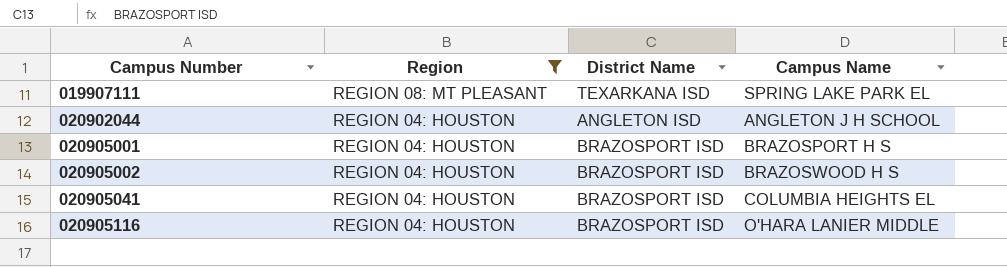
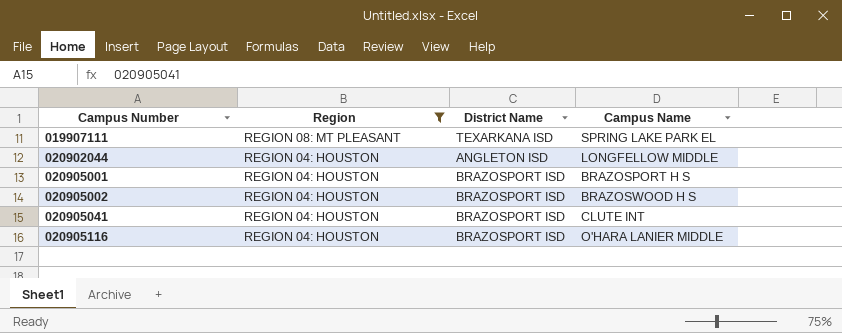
020902044 | Campus Name: ANGLETON J H SCHOOL -> LONGFELLOW MIDDLE
020905041 | Campus Name: COLUMBIA HEIGHTS EL -> CLUTE INT

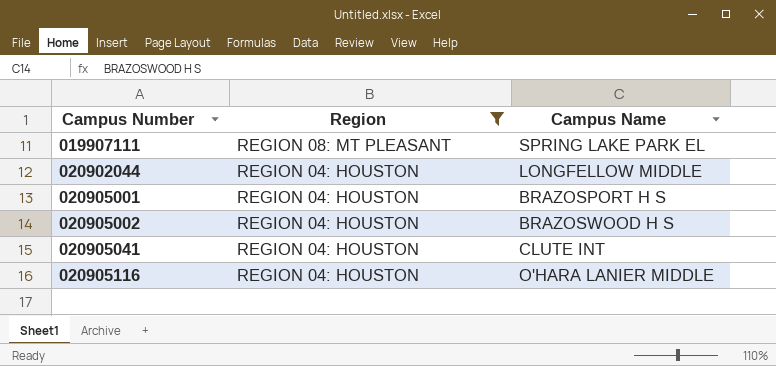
column District Name | position: 3 -> none

